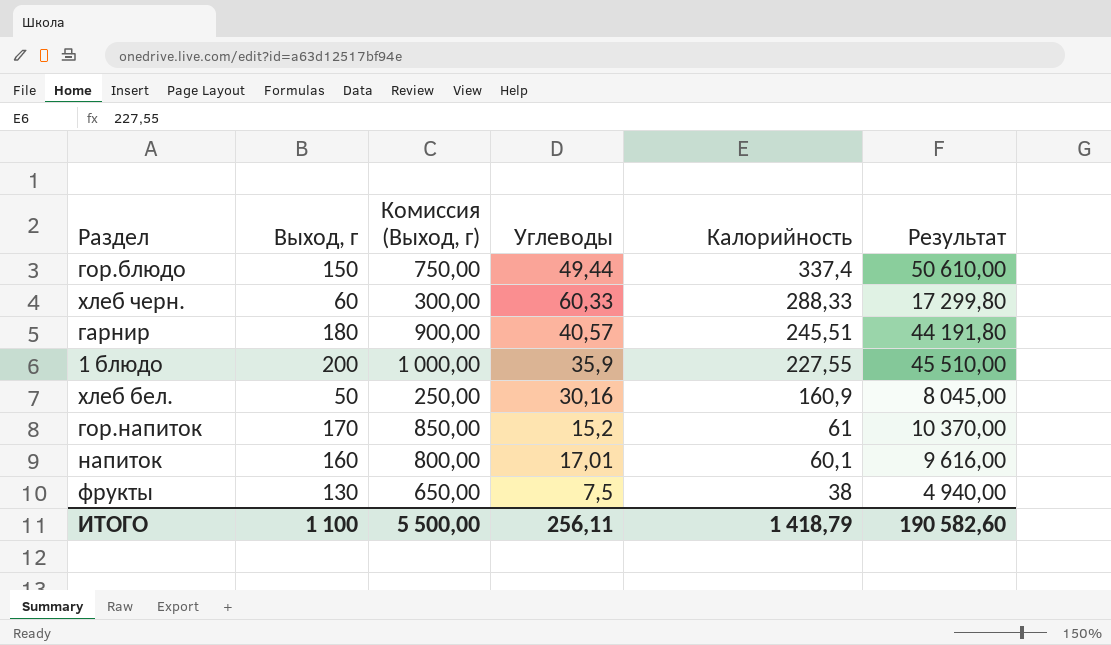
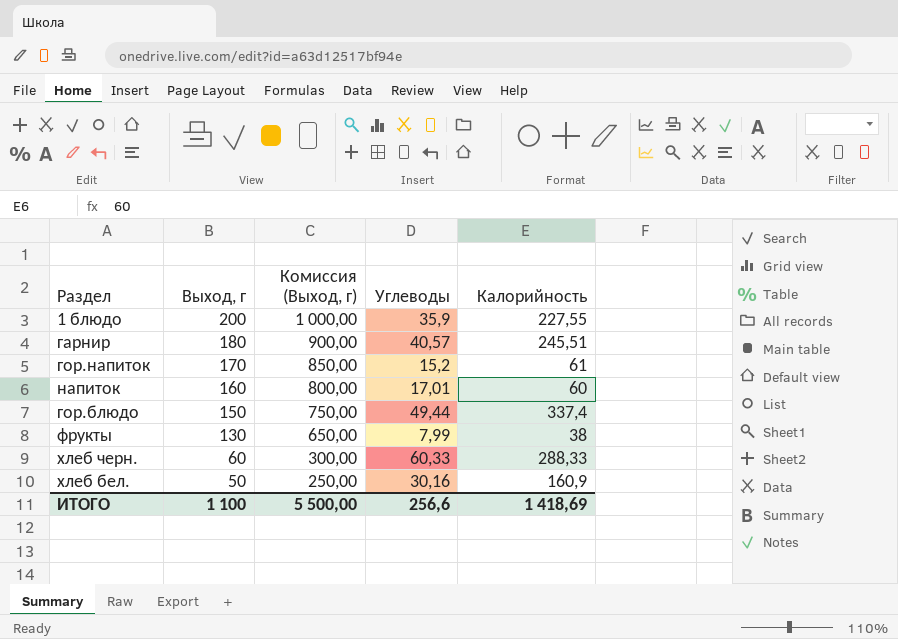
row order: Калорийность descending -> Выход, г descending
column Результат | formula: [Выход, г] * [Калорийность] -> none
напиток | Калорийность: 60,1 -> 60
фрукты | Углеводы: 7,5 -> 7,99
ИТОГО | Углеводы: 256,11 -> 256,6
ИТОГО | Калорийность: 1 418,79 -> 1 418,69

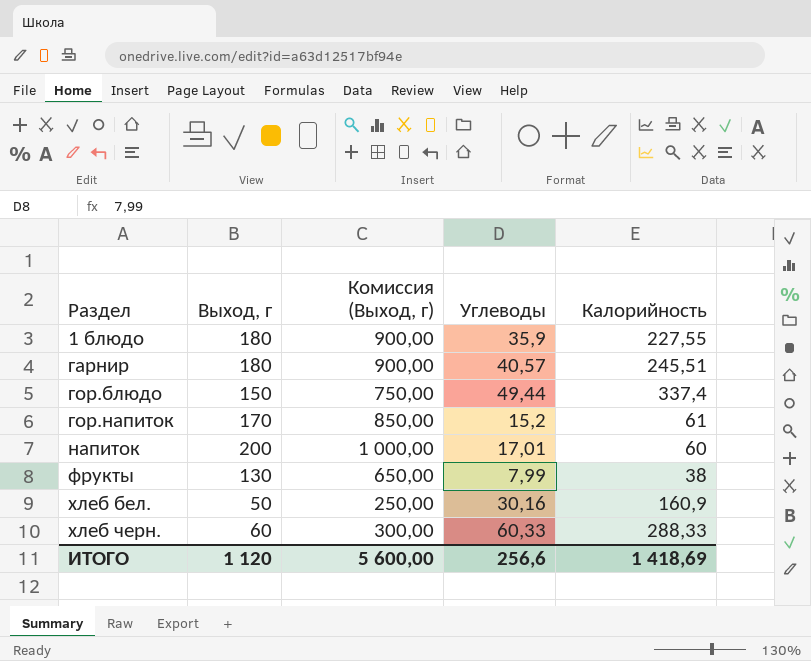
row order: Выход, г descending -> Раздел ascending
1 блюдо | Выход, г: 200 -> 180
1 блюдо | Комиссия (Выход, г): 1 000,00 -> 900,00
напиток | Выход, г: 160 -> 200
напиток | Комиссия (Выход, г): 800,00 -> 1 000,00
ИТОГО | Выход, г: 1 100 -> 1 120
ИТОГО | Комиссия (Выход, г): 5 500,00 -> 5 600,00

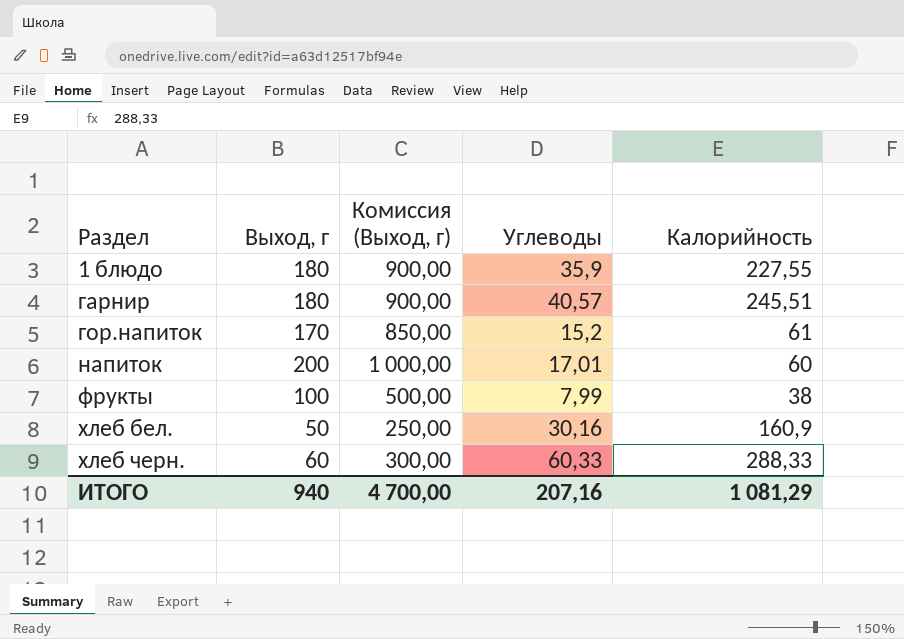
row гор.блюдо: 150 | 750,00 | 49,44 | 337,4 -> none
фрукты | Выход, г: 130 -> 100
фрукты | Комиссия (Выход, г): 650,00 -> 500,00
ИТОГО | Выход, г: 1 120 -> 940
ИТОГО | Комиссия (Выход, г): 5 600,00 -> 4 700,00
ИТОГО | Углеводы: 256,6 -> 207,16
ИТОГО | Калорийность: 1 418,69 -> 1 081,29

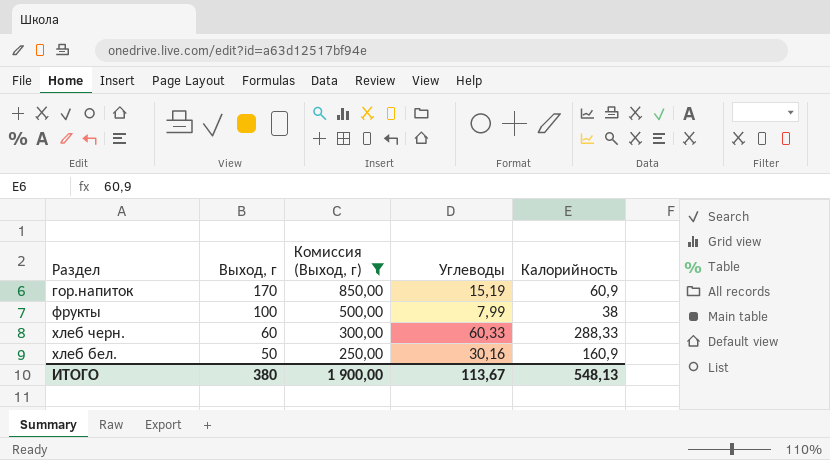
filter: none -> Комиссия (Выход, г) <= 850,00
row order: Раздел ascending -> Выход, г descending
гор.напиток | Углеводы: 15,2 -> 15,19
гор.напиток | Калорийность: 61 -> 60,9
ИТОГО | Выход, г: 940 -> 380
ИТОГО | Комиссия (Выход, г): 4 700,00 -> 1 900,00
ИТОГО | Углеводы: 207,16 -> 113,67
ИТОГО | Калорийность: 1 081,29 -> 548,13

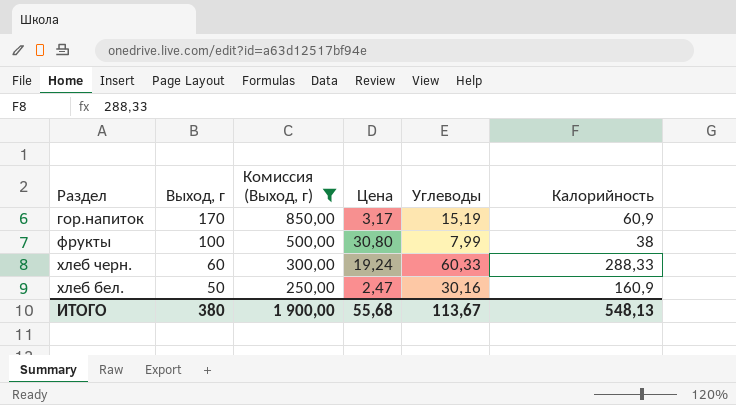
column Цена | position: none -> 4

